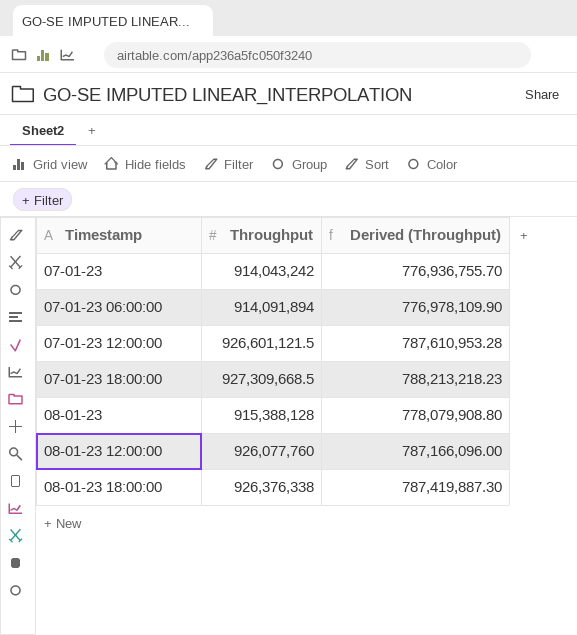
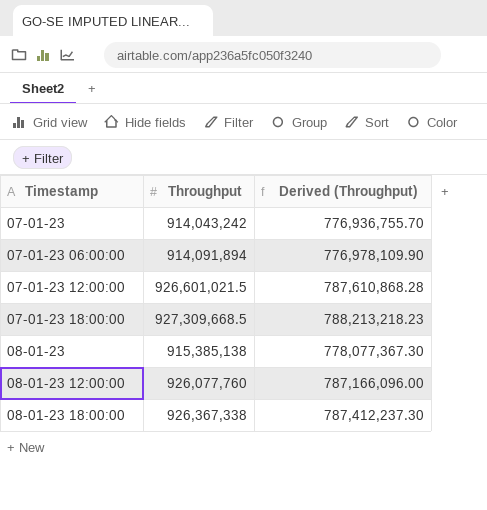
07-01-23 12:00:00 | Throughput: 926,601,121.5 -> 926,601,021.5
07-01-23 12:00:00 | Derived (Throughput): 787,610,953.28 -> 787,610,868.28
08-01-23 | Throughput: 915,388,128 -> 915,385,138
08-01-23 | Derived (Throughput): 778,079,908.80 -> 778,077,367.30
08-01-23 18:00:00 | Throughput: 926,376,338 -> 926,367,338
08-01-23 18:00:00 | Derived (Throughput): 787,419,887.30 -> 787,412,237.30

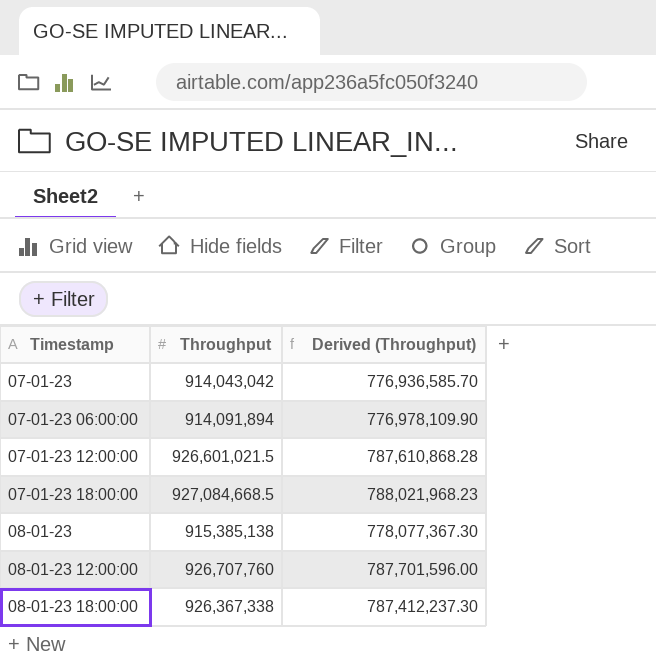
07-01-23 | Throughput: 914,043,242 -> 914,043,042
07-01-23 | Derived (Throughput): 776,936,755.70 -> 776,936,585.70
07-01-23 18:00:00 | Throughput: 927,309,668.5 -> 927,084,668.5
07-01-23 18:00:00 | Derived (Throughput): 788,213,218.23 -> 788,021,968.23
08-01-23 12:00:00 | Throughput: 926,077,760 -> 926,707,760
08-01-23 12:00:00 | Derived (Throughput): 787,166,096.00 -> 787,701,596.00

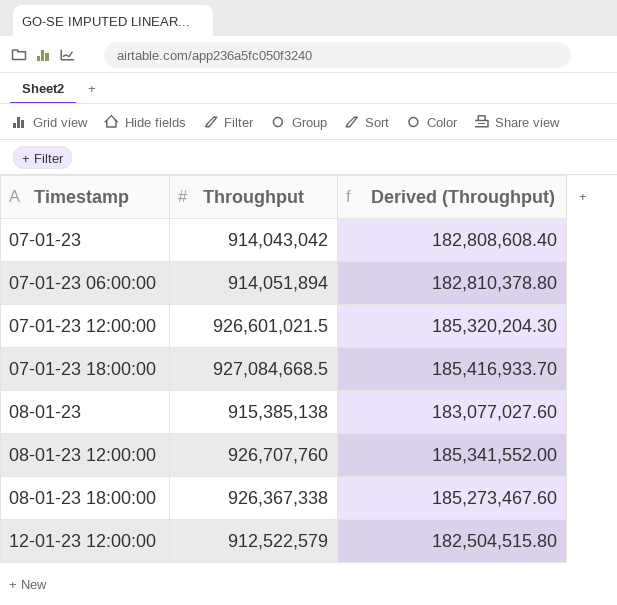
column Derived (Throughput) | formula: [Throughput] * 0.85 -> [Throughput] * 0.2
07-01-23 06:00:00 | Throughput: 914,091,894 -> 914,051,894
row 12-01-23 12:00:00: none -> 912,522,579 | 182,504,515.80

